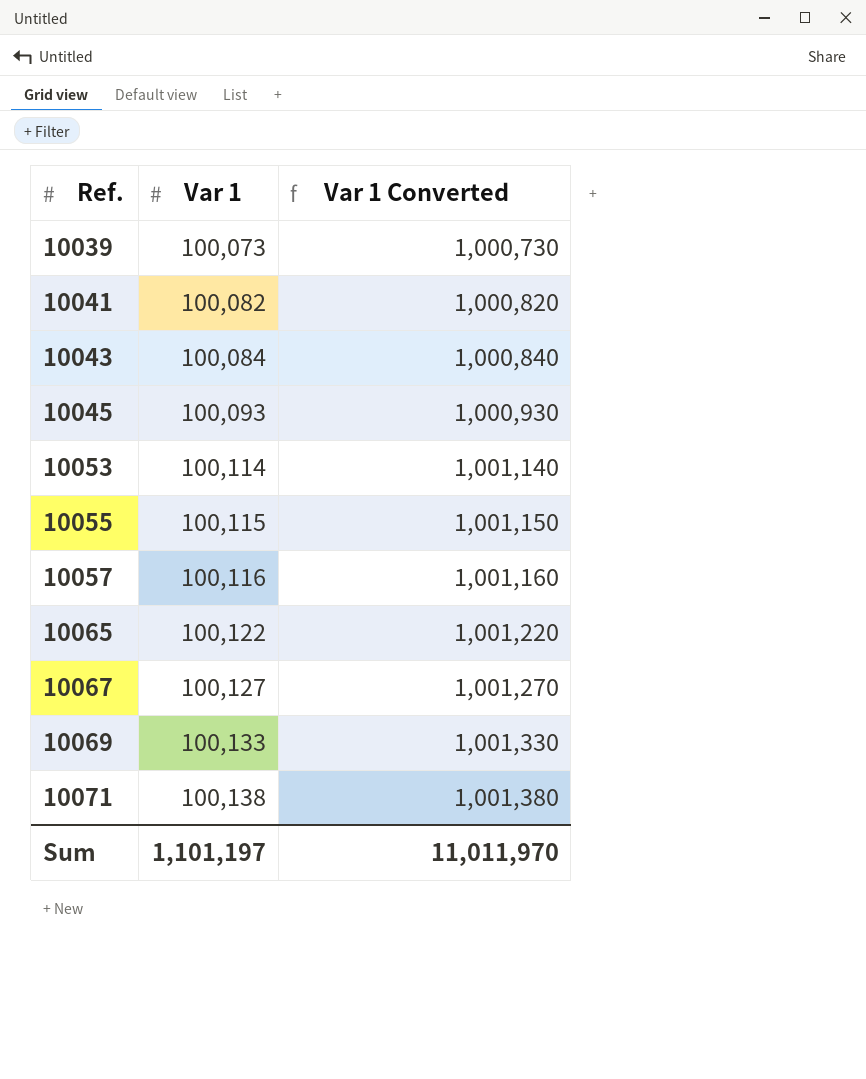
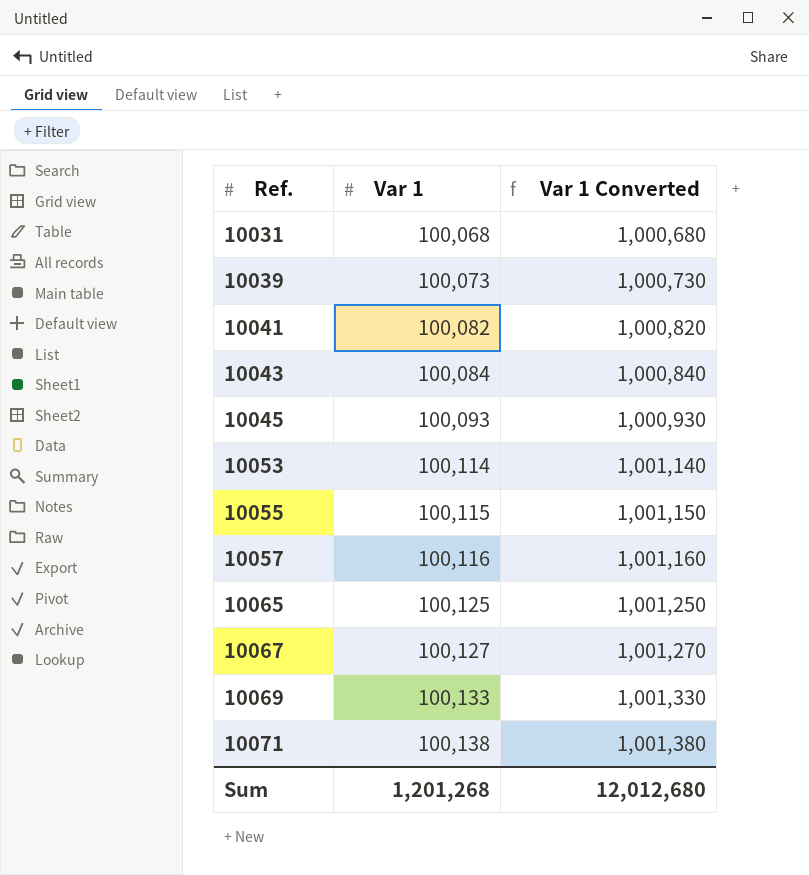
row 10031: none -> 100,068 | 1,000,680
10065 | Var 1: 100,122 -> 100,125
10065 | Var 1 Converted: 1,001,220 -> 1,001,250
Sum | Var 1: 1,101,197 -> 1,201,268
Sum | Var 1 Converted: 11,011,970 -> 12,012,680

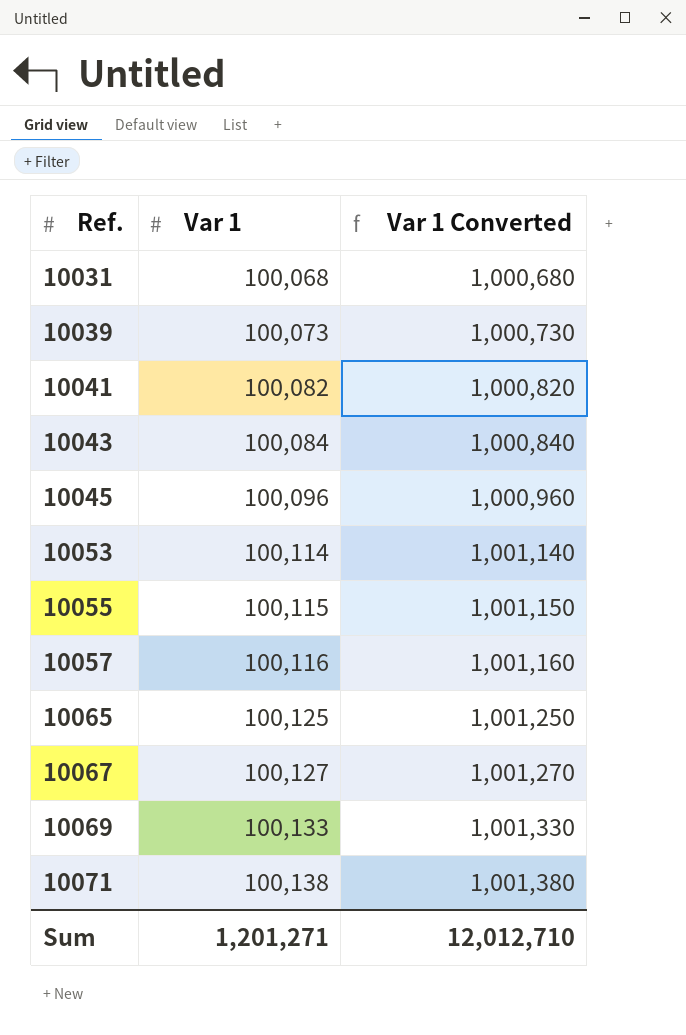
10045 | Var 1: 100,093 -> 100,096
10045 | Var 1 Converted: 1,000,930 -> 1,000,960
Sum | Var 1: 1,201,268 -> 1,201,271
Sum | Var 1 Converted: 12,012,680 -> 12,012,710

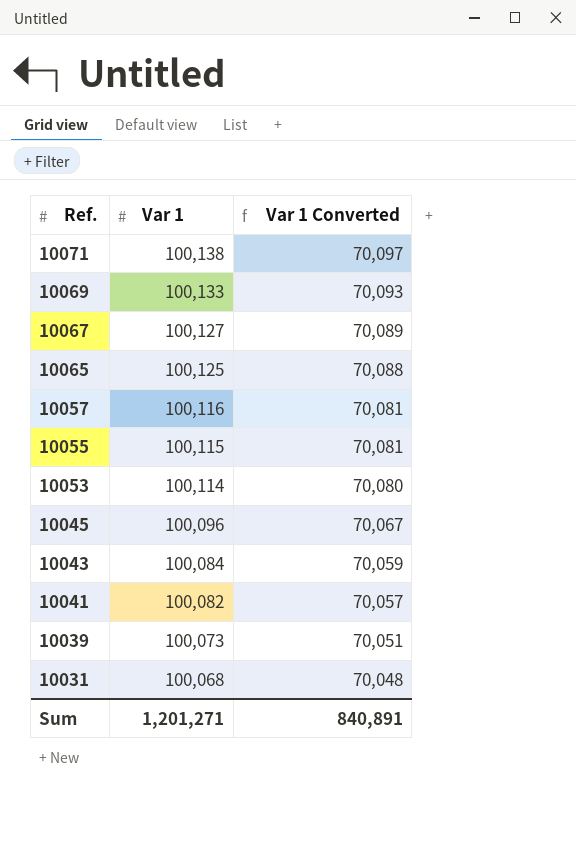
row order: Ref. ascending -> Ref. descending
column Var 1 Converted | formula: [Var 1] * 10 -> [Var 1] * 0.7
Sum | Var 1 Converted: 12,012,710 -> 840,891

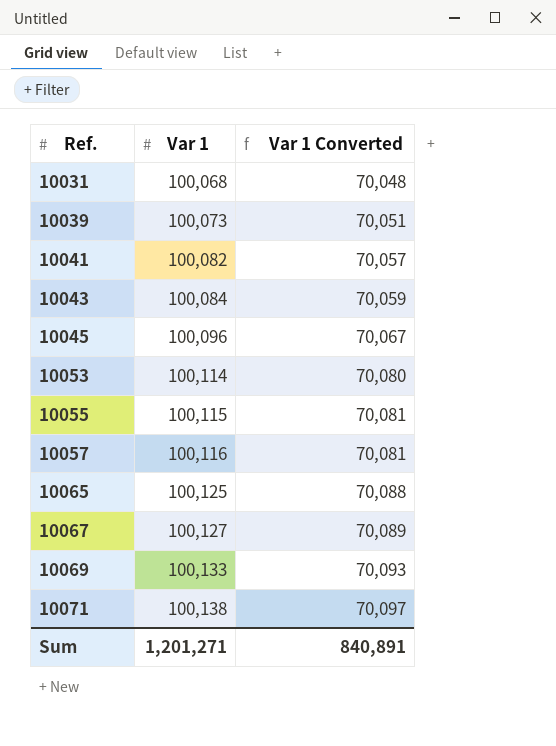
row order: Ref. descending -> Ref. ascending

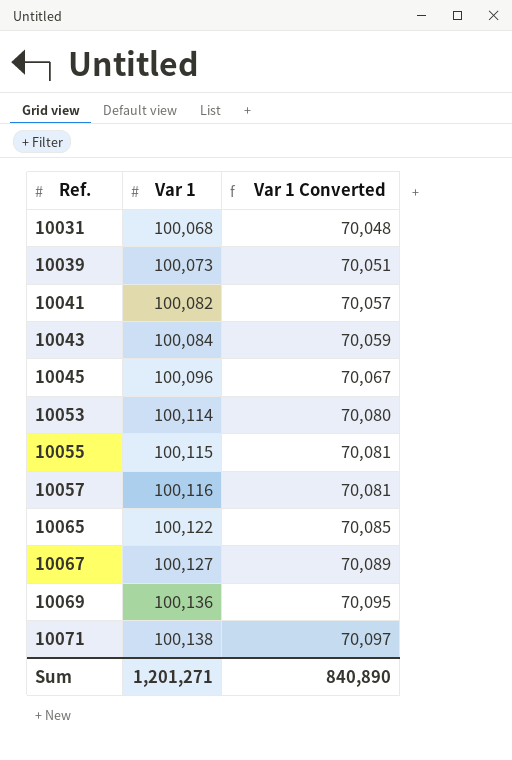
10065 | Var 1: 100,125 -> 100,122
10065 | Var 1 Converted: 70,088 -> 70,085
10069 | Var 1: 100,133 -> 100,136
10069 | Var 1 Converted: 70,093 -> 70,095
Sum | Var 1 Converted: 840,891 -> 840,890

